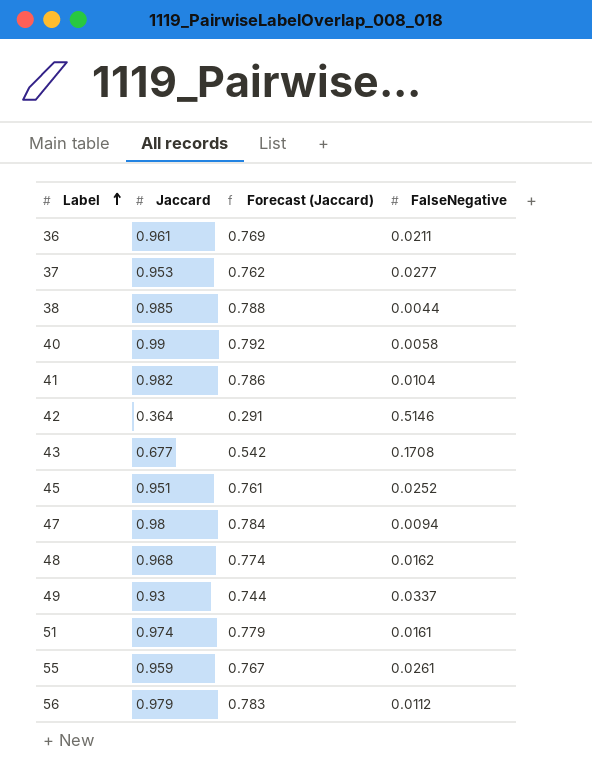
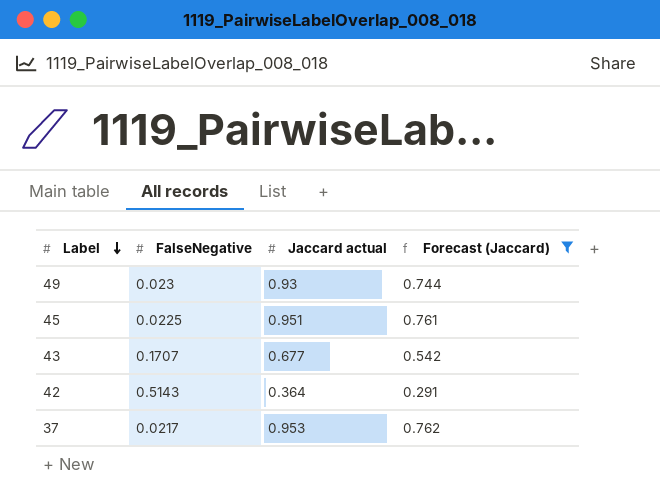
filter: none -> Forecast (Jaccard) <= 0.762
row order: Label ascending -> Label descending
column FalseNegative | position: 4 -> 2
column name: Jaccard -> Jaccard actual
49 | FalseNegative: 0.0337 -> 0.023
45 | FalseNegative: 0.0252 -> 0.0225
43 | FalseNegative: 0.1708 -> 0.1707
42 | FalseNegative: 0.5146 -> 0.5143
37 | FalseNegative: 0.0277 -> 0.0217

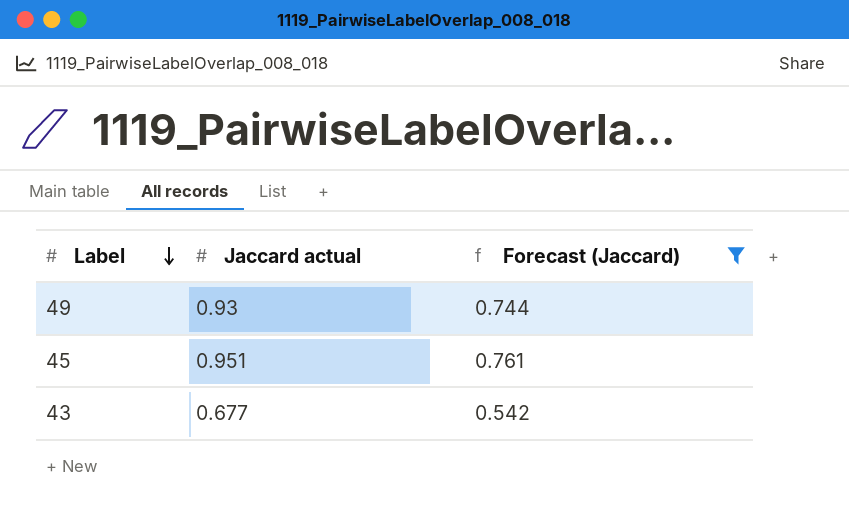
column FalseNegative | position: 2 -> none
row 42: 0.5143 | 0.364 | 0.291 -> none
row 37: 0.0217 | 0.953 | 0.762 -> none

